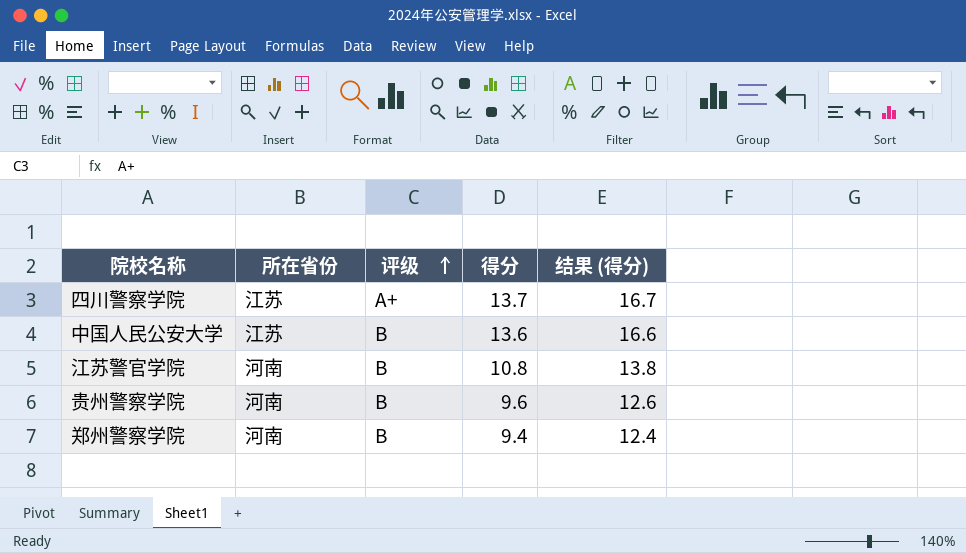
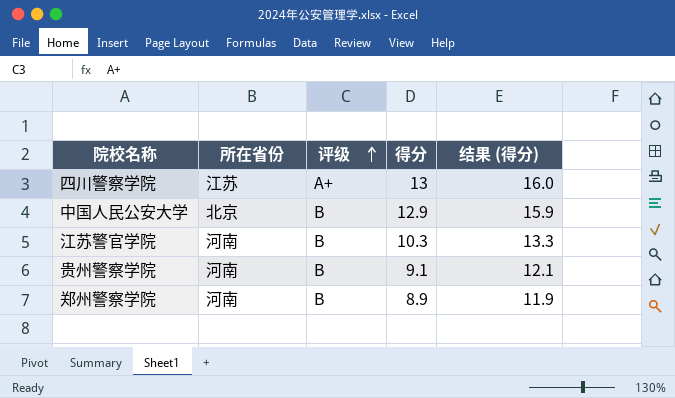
四川警察学院 | 得分: 13.7 -> 13
四川警察学院 | 结果 (得分): 16.7 -> 16.0
中国人民公安大学 | 所在省份: 江苏 -> 北京
中国人民公安大学 | 得分: 13.6 -> 12.9
中国人民公安大学 | 结果 (得分): 16.6 -> 15.9
江苏警官学院 | 得分: 10.8 -> 10.3
江苏警官学院 | 结果 (得分): 13.8 -> 13.3
贵州警察学院 | 得分: 9.6 -> 9.1
贵州警察学院 | 结果 (得分): 12.6 -> 12.1
郑州警察学院 | 得分: 9.4 -> 8.9
郑州警察学院 | 结果 (得分): 12.4 -> 11.9

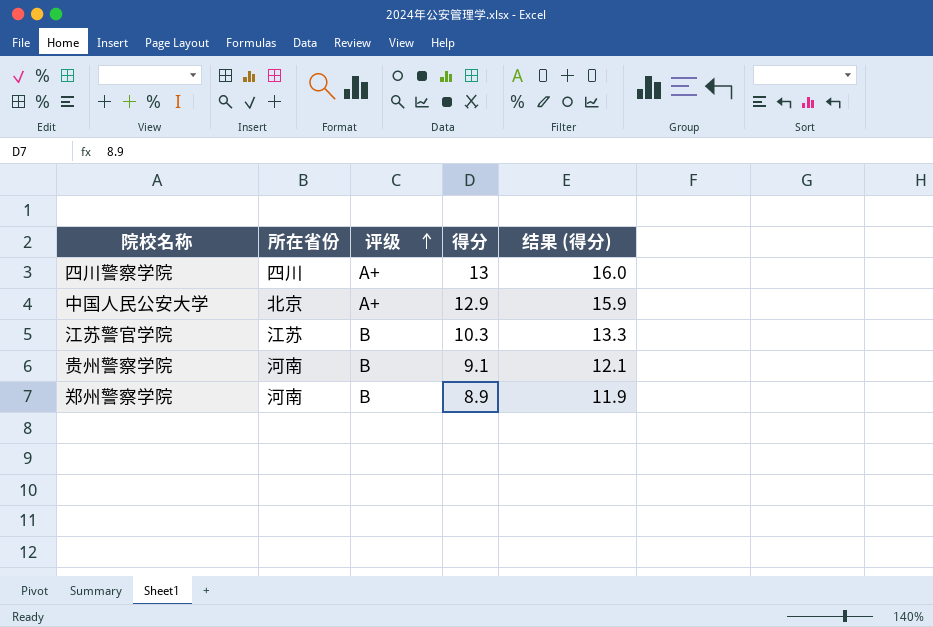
四川警察学院 | 所在省份: 江苏 -> 四川
中国人民公安大学 | 评级: B -> A+
江苏警官学院 | 所在省份: 河南 -> 江苏

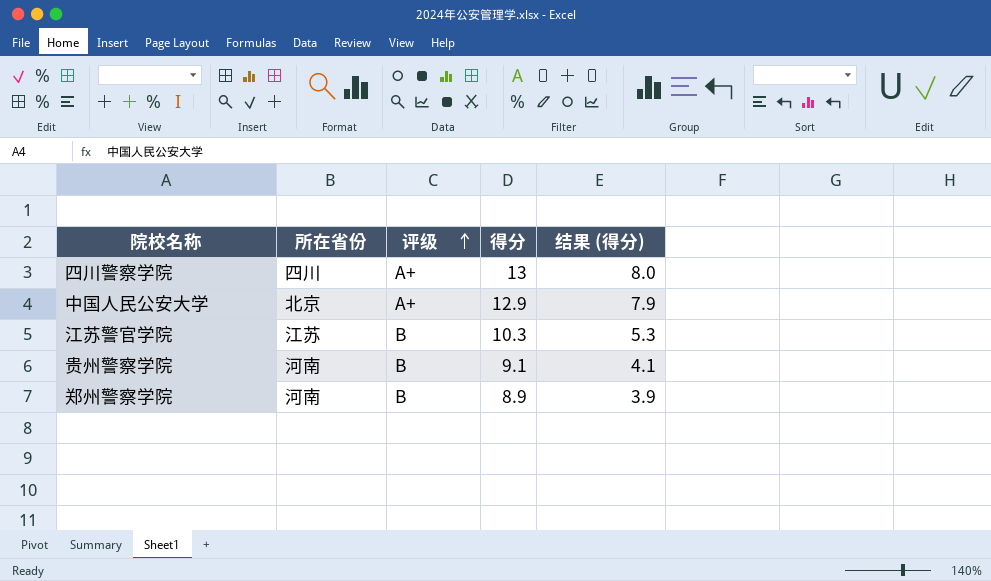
column 结果 (得分) | formula: [得分] + 3 -> [得分] - 5

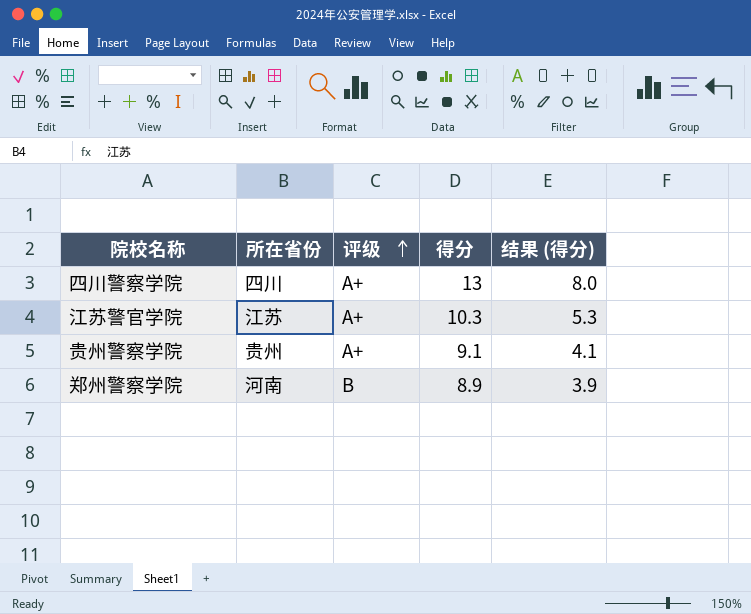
row 中国人民公安大学: 北京 | A+ | 12.9 | 7.9 -> none
江苏警官学院 | 评级: B -> A+
贵州警察学院 | 所在省份: 河南 -> 贵州
贵州警察学院 | 评级: B -> A+

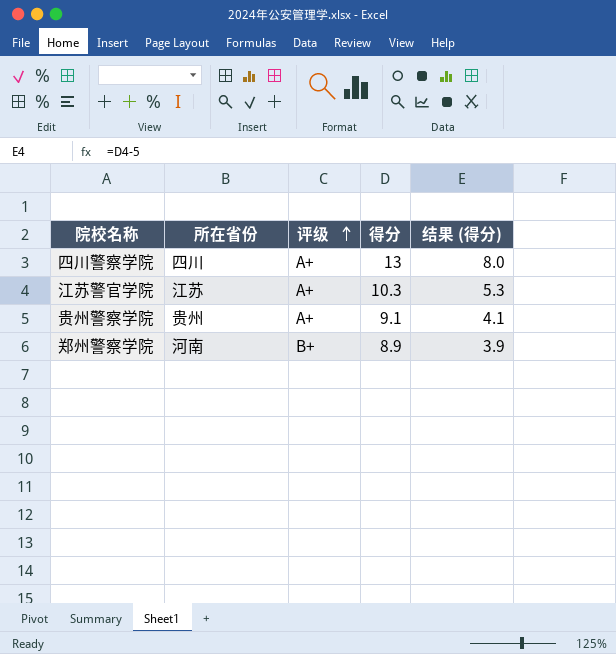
郑州警察学院 | 评级: B -> B+

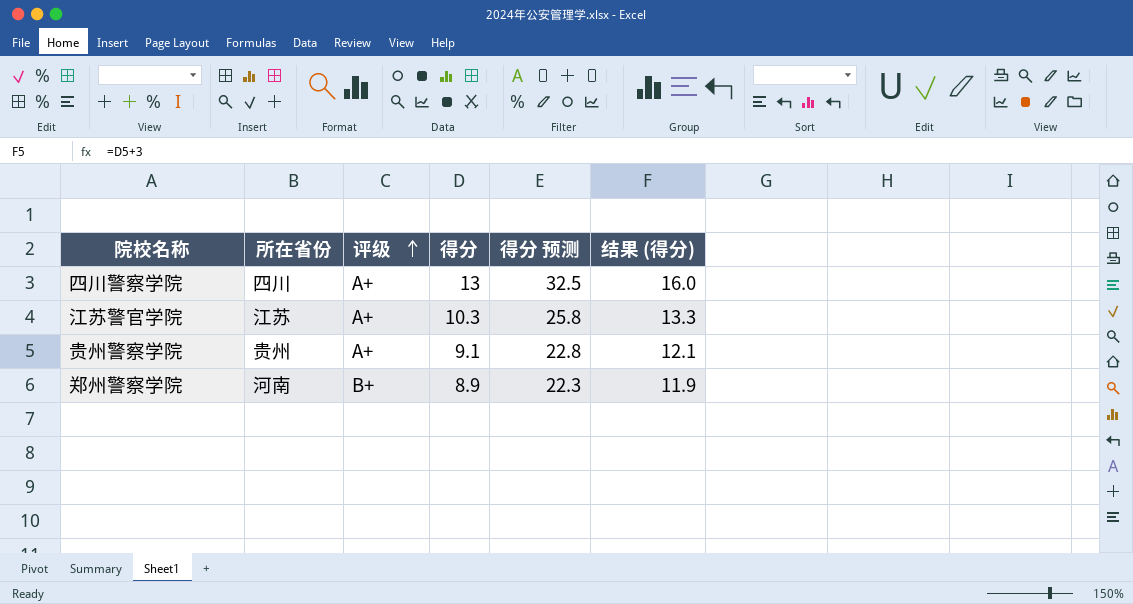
column 得分 预测 | formula: none -> [得分] * 2.5
column 结果 (得分) | formula: [得分] - 5 -> [得分] + 3

